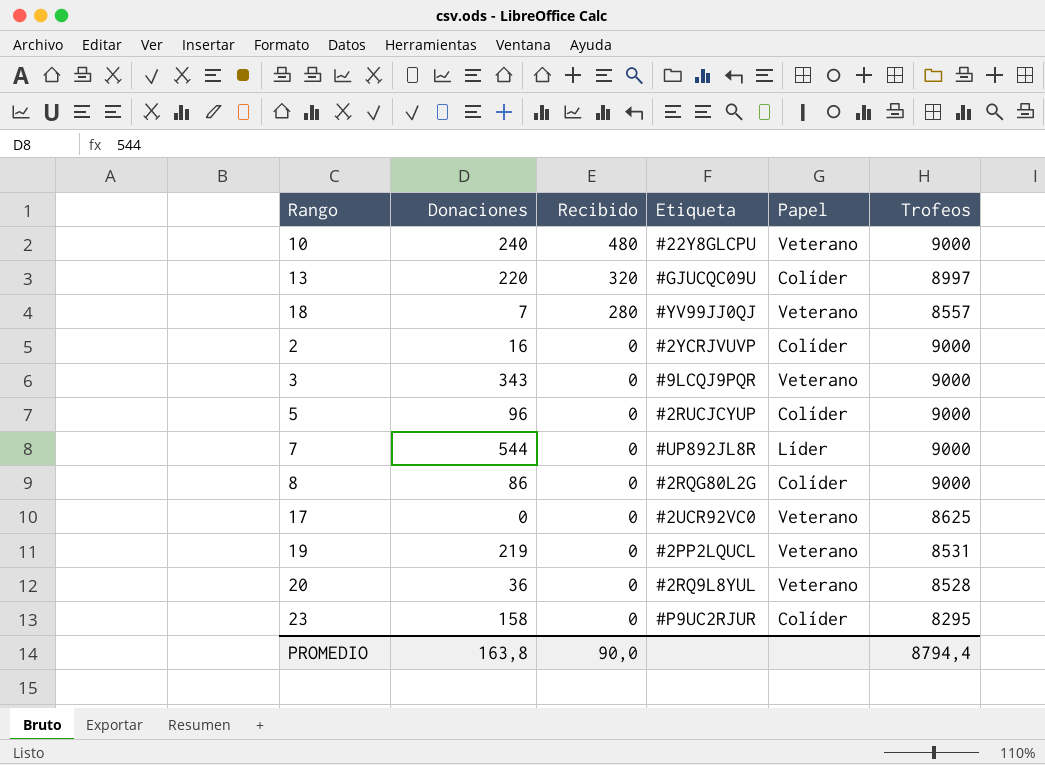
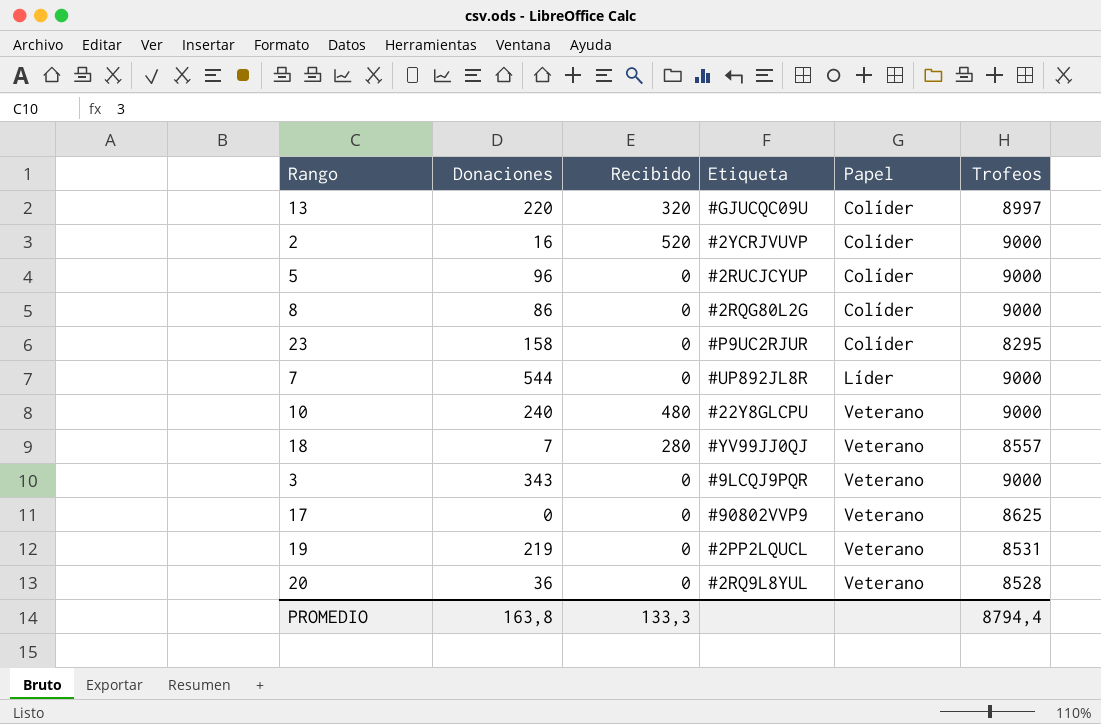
row order: Recibido descending -> Papel ascending
2 | Recibido: 0 -> 520
17 | Etiqueta: #2UCR92VC0 -> #90802VVP9
PROMEDIO | Recibido: 90,0 -> 133,3

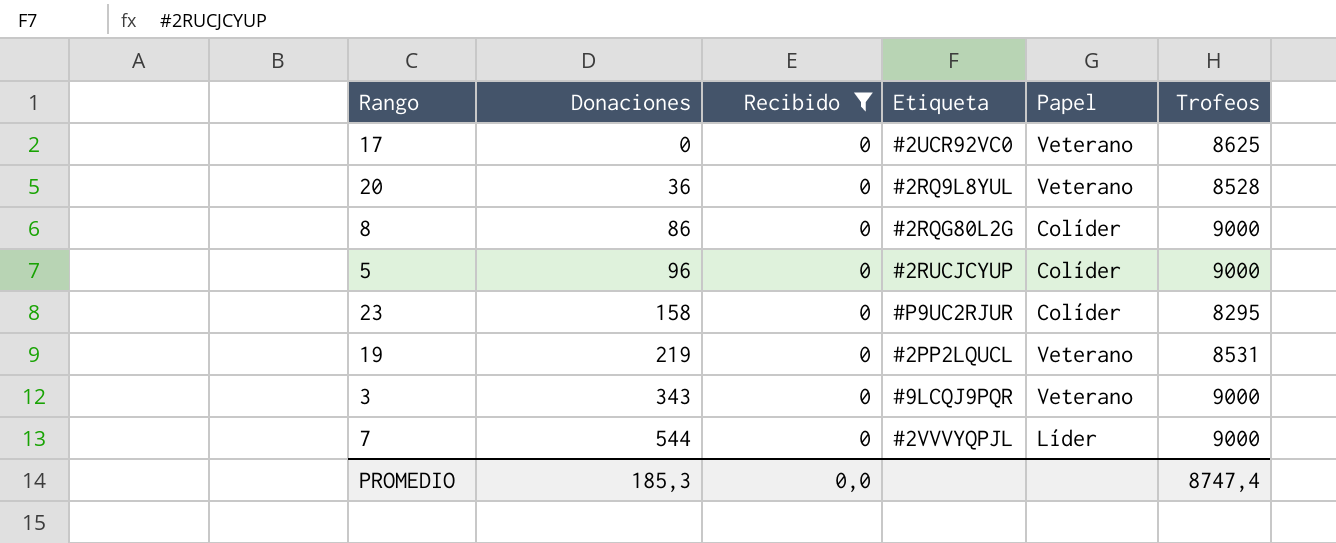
filter: none -> Recibido = 0
row order: Papel ascending -> Donaciones ascending
17 | Etiqueta: #90802VVP9 -> #2UCR92VC0
7 | Etiqueta: #UP892JL8R -> #2VVVYQPJL
PROMEDIO | Donaciones: 163,8 -> 185,3
PROMEDIO | Recibido: 133,3 -> 0,0
PROMEDIO | Trofeos: 8794,4 -> 8747,4

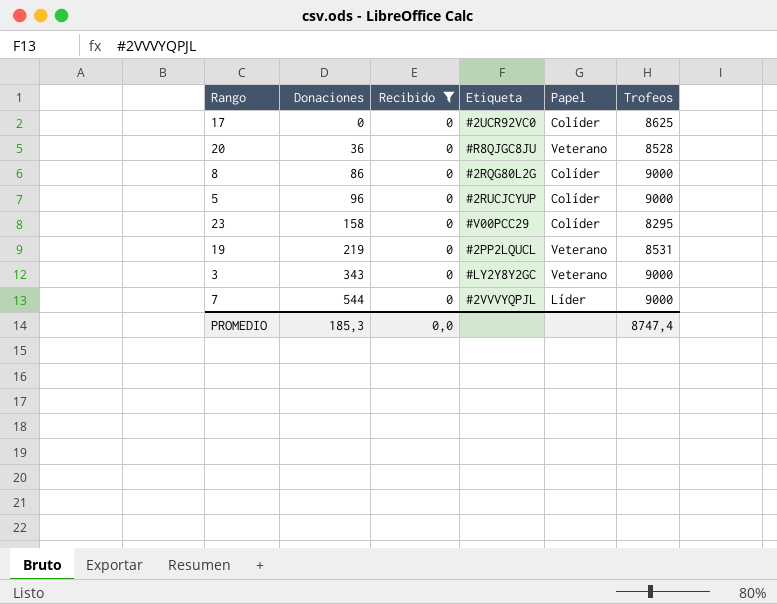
17 | Papel: Veterano -> Colíder
20 | Etiqueta: #2RQ9L8YUL -> #R8QJGC8JU
23 | Etiqueta: #P9UC2RJUR -> #V00PCC29
3 | Etiqueta: #9LCQJ9PQR -> #LY2Y8Y2GC

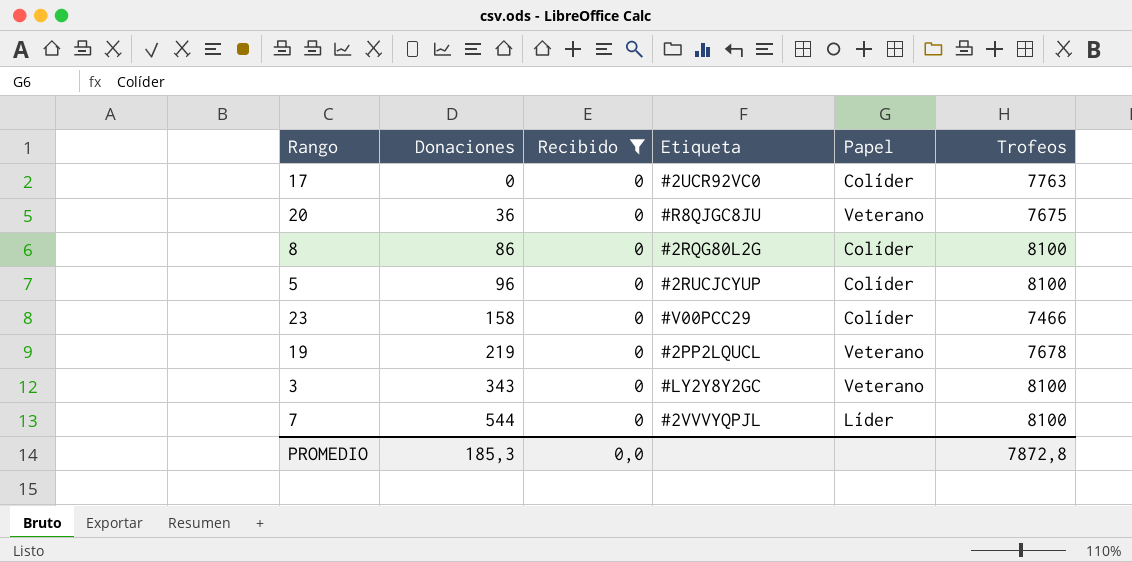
17 | Trofeos: 8625 -> 7763
20 | Trofeos: 8528 -> 7675
8 | Trofeos: 9000 -> 8100
5 | Trofeos: 9000 -> 8100
23 | Trofeos: 8295 -> 7466
19 | Trofeos: 8531 -> 7678
3 | Trofeos: 9000 -> 8100
7 | Trofeos: 9000 -> 8100
PROMEDIO | Trofeos: 8747,4 -> 7872,8

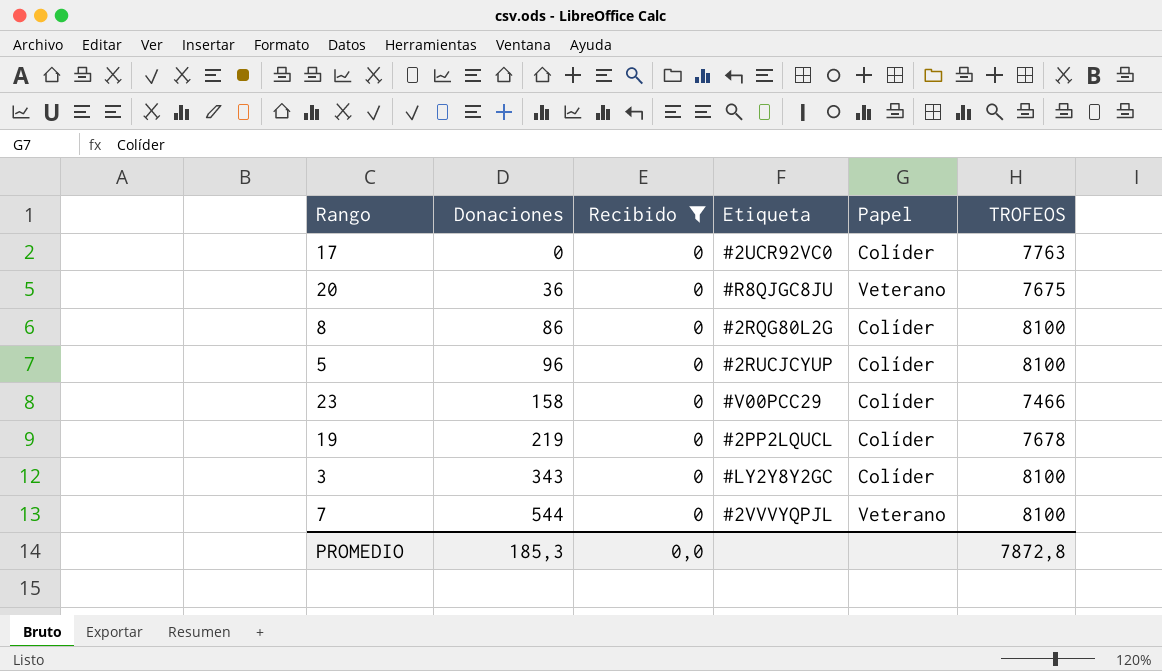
column name: Trofeos -> TROFEOS
19 | Papel: Veterano -> Colíder
3 | Papel: Veterano -> Colíder
7 | Papel: Líder -> Veterano

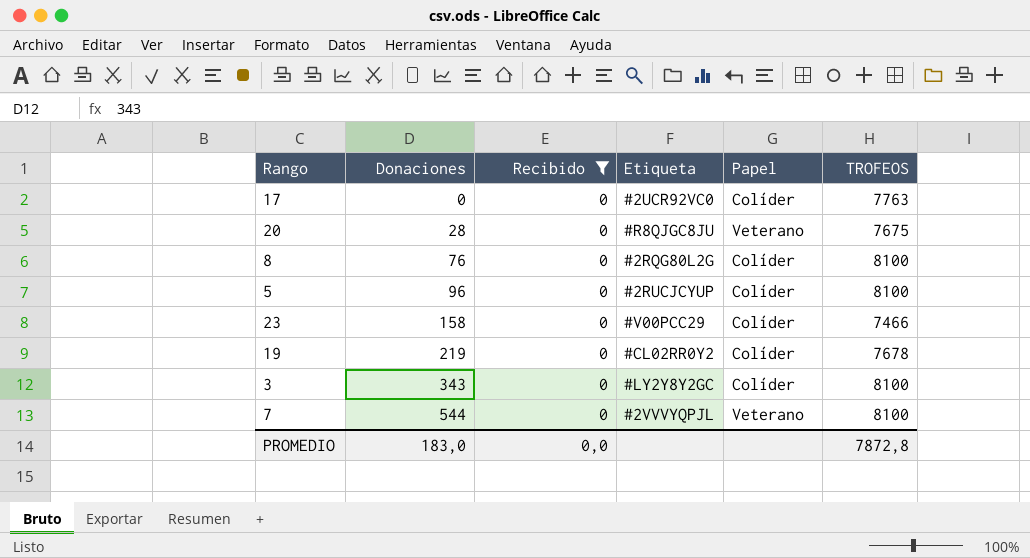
20 | Donaciones: 36 -> 28
8 | Donaciones: 86 -> 76
19 | Etiqueta: #2PP2LQUCL -> #CL02RR0Y2
PROMEDIO | Donaciones: 185,3 -> 183,0

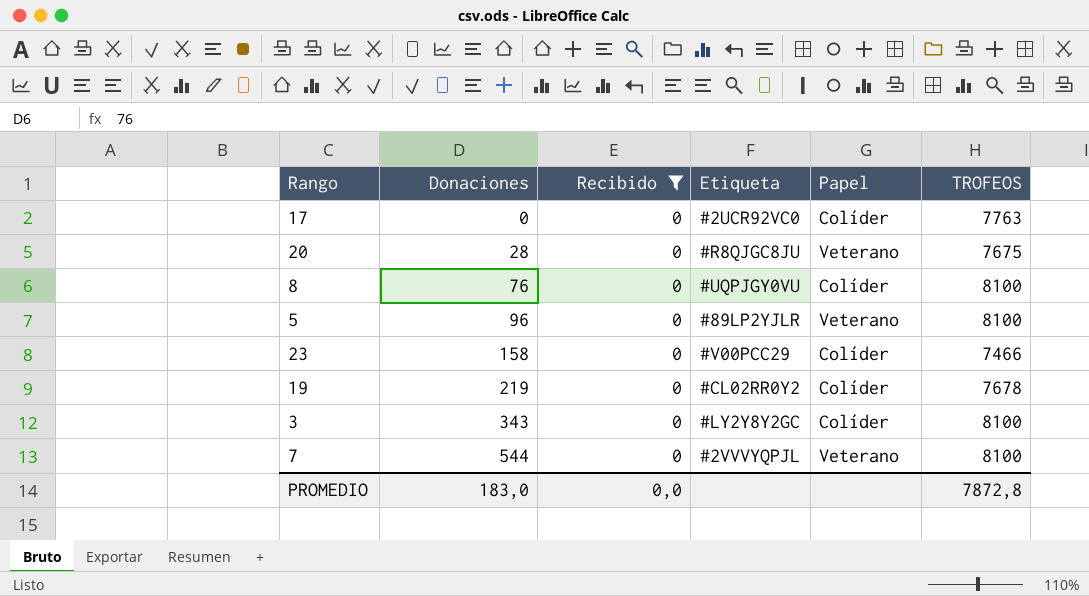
8 | Etiqueta: #2RQG80L2G -> #UQPJGY0VU
5 | Etiqueta: #2RUCJCYUP -> #89LP2YJLR
5 | Papel: Colíder -> Veterano

